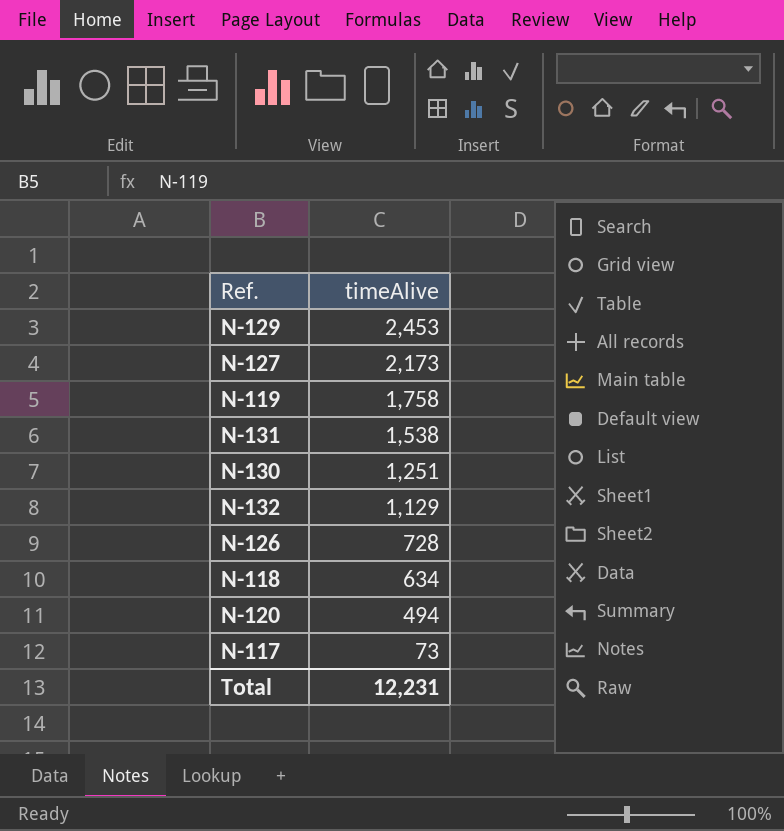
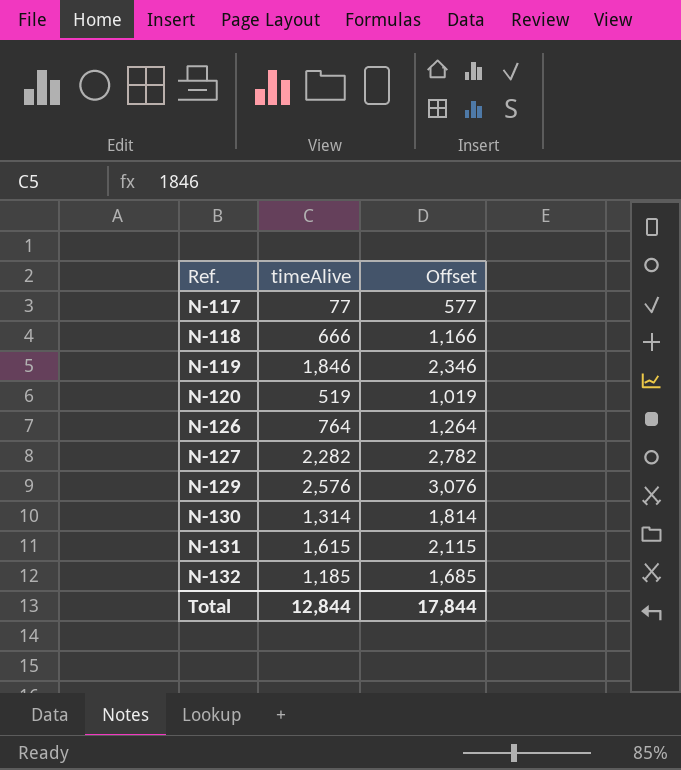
row order: timeAlive descending -> Ref. ascending
column Offset | formula: none -> [timeAlive] + 500
N-117 | timeAlive: 73 -> 77
N-118 | timeAlive: 634 -> 666
N-119 | timeAlive: 1,758 -> 1,846
N-120 | timeAlive: 494 -> 519
N-126 | timeAlive: 728 -> 764
N-127 | timeAlive: 2,173 -> 2,282
N-129 | timeAlive: 2,453 -> 2,576
N-130 | timeAlive: 1,251 -> 1,314
N-131 | timeAlive: 1,538 -> 1,615
N-132 | timeAlive: 1,129 -> 1,185
Total | timeAlive: 12,231 -> 12,844

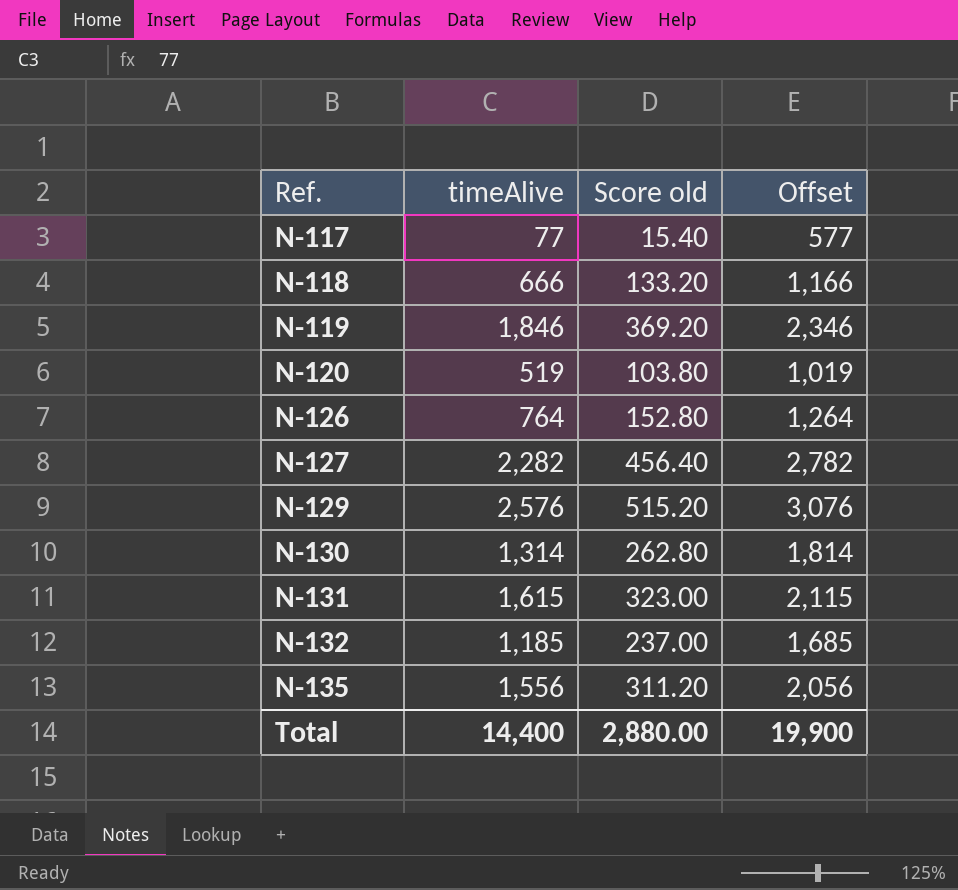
column Score old | formula: none -> [timeAlive] * 0.2
row N-135: none -> 1,556 | 311.20 | 2,056
Total | timeAlive: 12,844 -> 14,400
Total | Offset: 17,844 -> 19,900

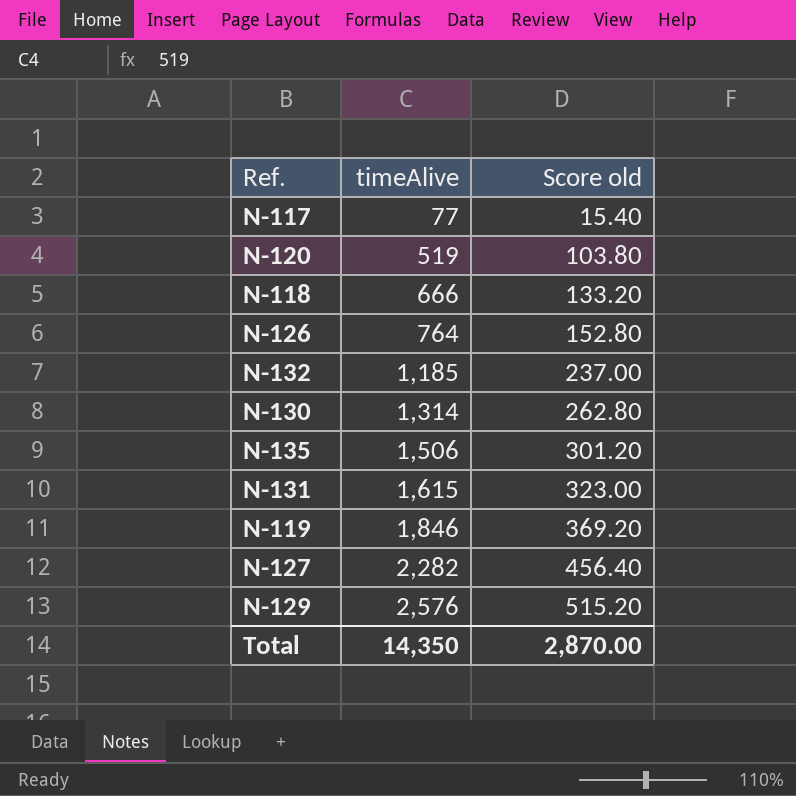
row order: Ref. ascending -> timeAlive ascending
column Offset | formula: [timeAlive] + 500 -> none
N-135 | timeAlive: 1,556 -> 1,506
N-135 | Score old: 311.20 -> 301.20
Total | timeAlive: 14,400 -> 14,350
Total | Score old: 2,880.00 -> 2,870.00

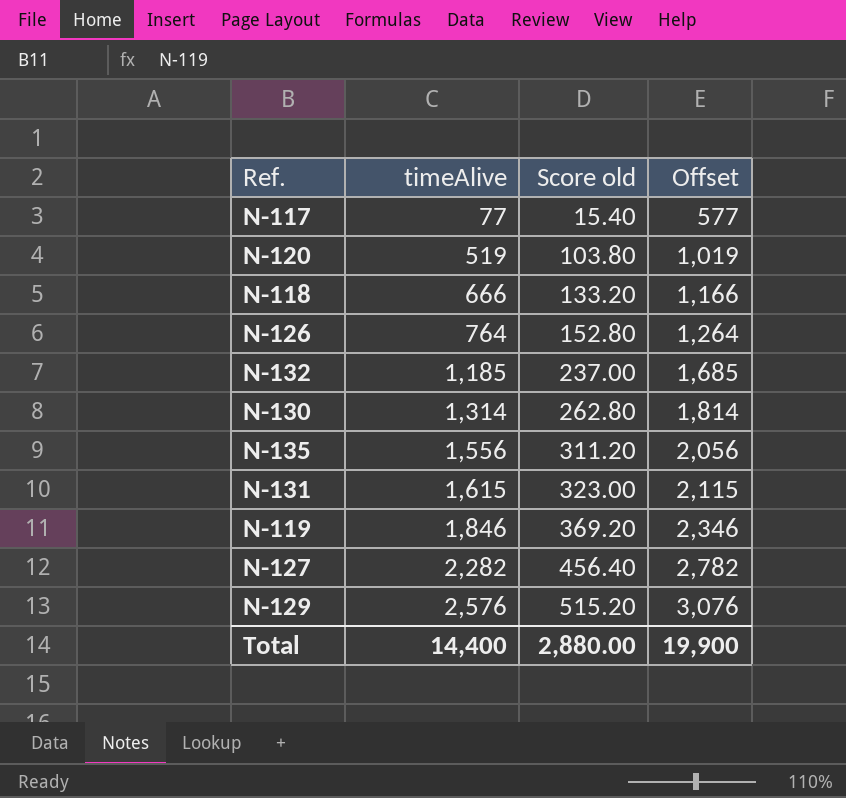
column Offset | formula: none -> [timeAlive] + 500
N-135 | timeAlive: 1,506 -> 1,556
N-135 | Score old: 301.20 -> 311.20
Total | timeAlive: 14,350 -> 14,400
Total | Score old: 2,870.00 -> 2,880.00

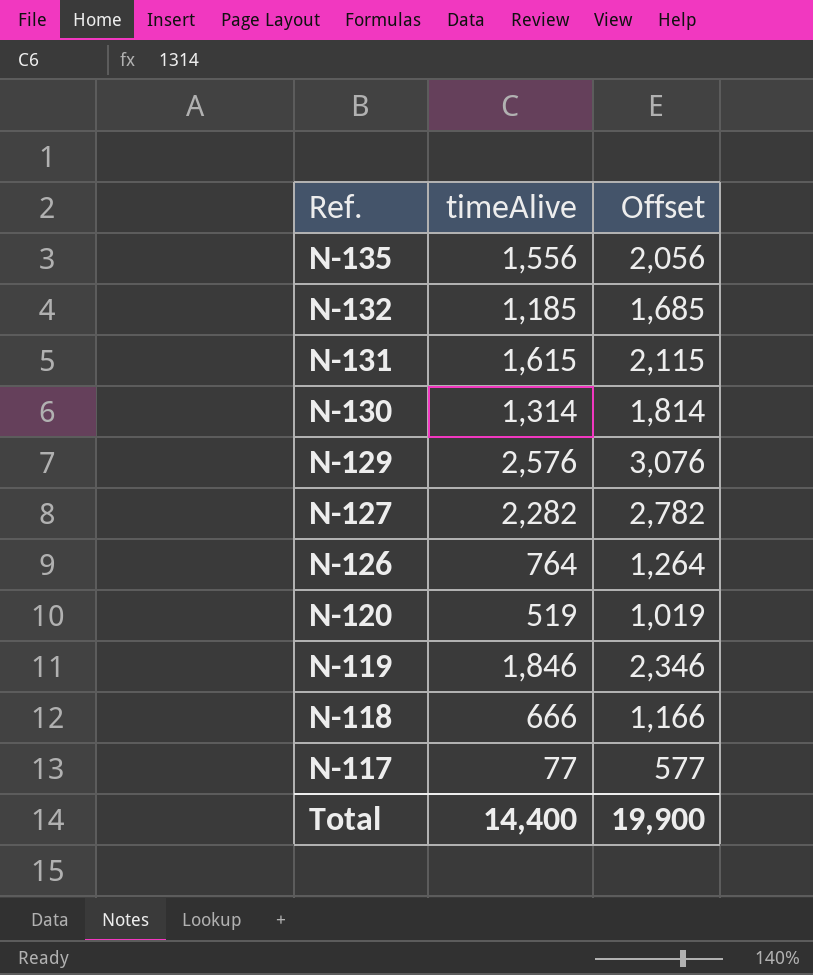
row order: timeAlive ascending -> Ref. descending
column Score old | formula: [timeAlive] * 0.2 -> none

